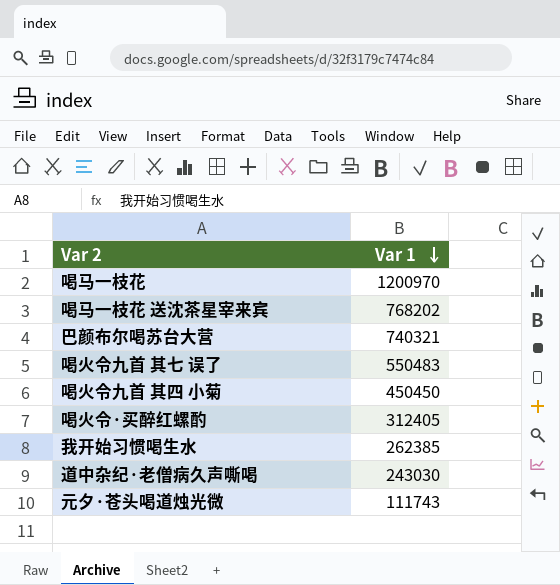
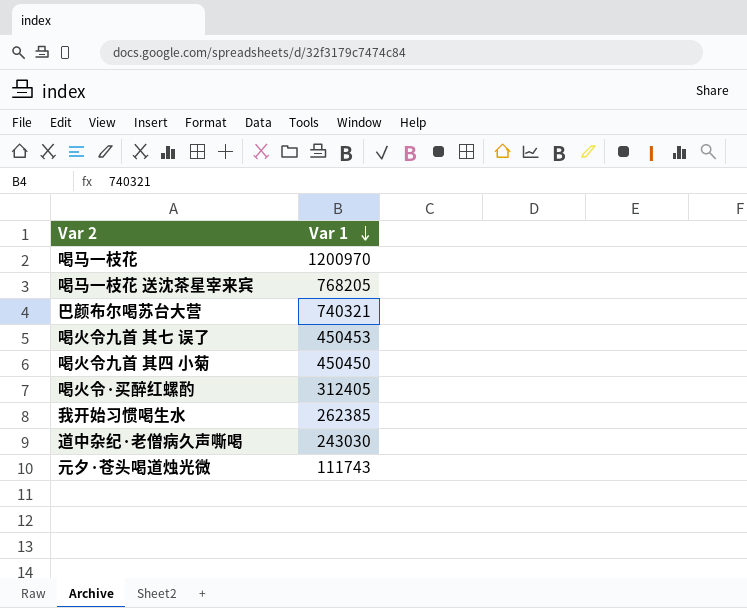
喝马一枝花 送沈茶星宰来宾 | Var 1: 768202 -> 768205
喝火令九首 其七 误了 | Var 1: 550483 -> 450453

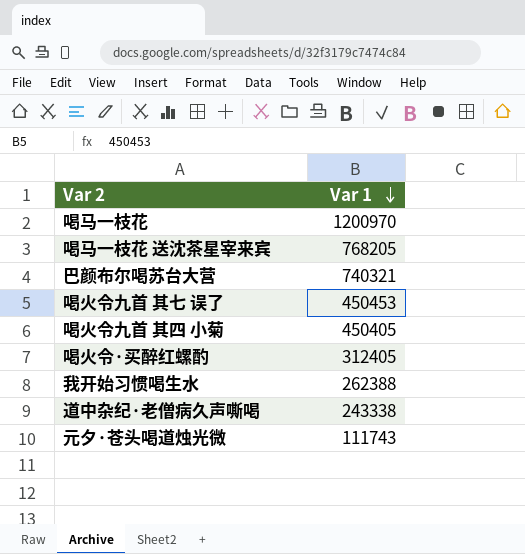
喝火令九首 其四 小菊 | Var 1: 450450 -> 450405
我开始习惯喝生水 | Var 1: 262385 -> 262388
道中杂纪·老僧病久声嘶喝 | Var 1: 243030 -> 243338

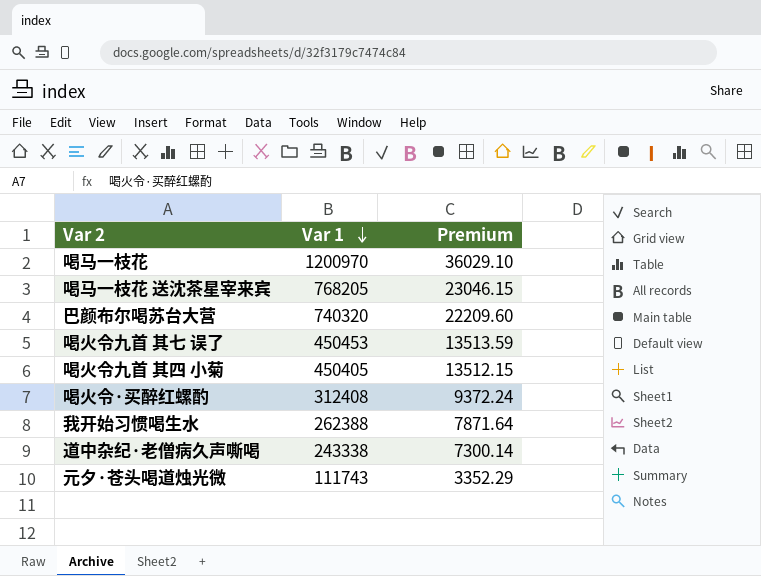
column Premium | formula: none -> [Var 1] * 0.03
巴颜布尔喝苏台大营 | Var 1: 740321 -> 740320
喝火令·买醉红螺酌 | Var 1: 312405 -> 312408

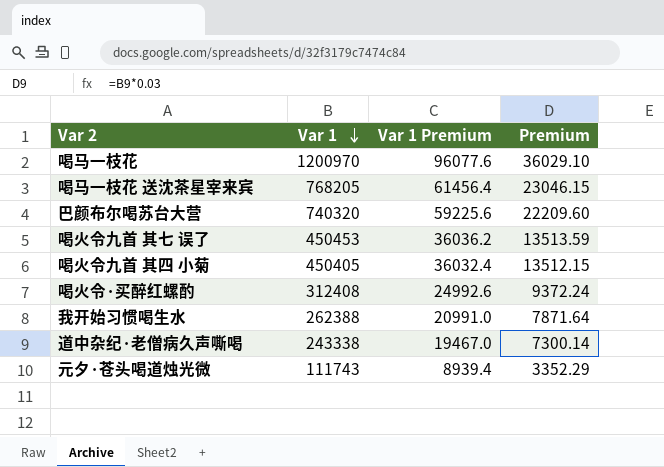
column Var 1 Premium | formula: none -> [Var 1] * 0.08

